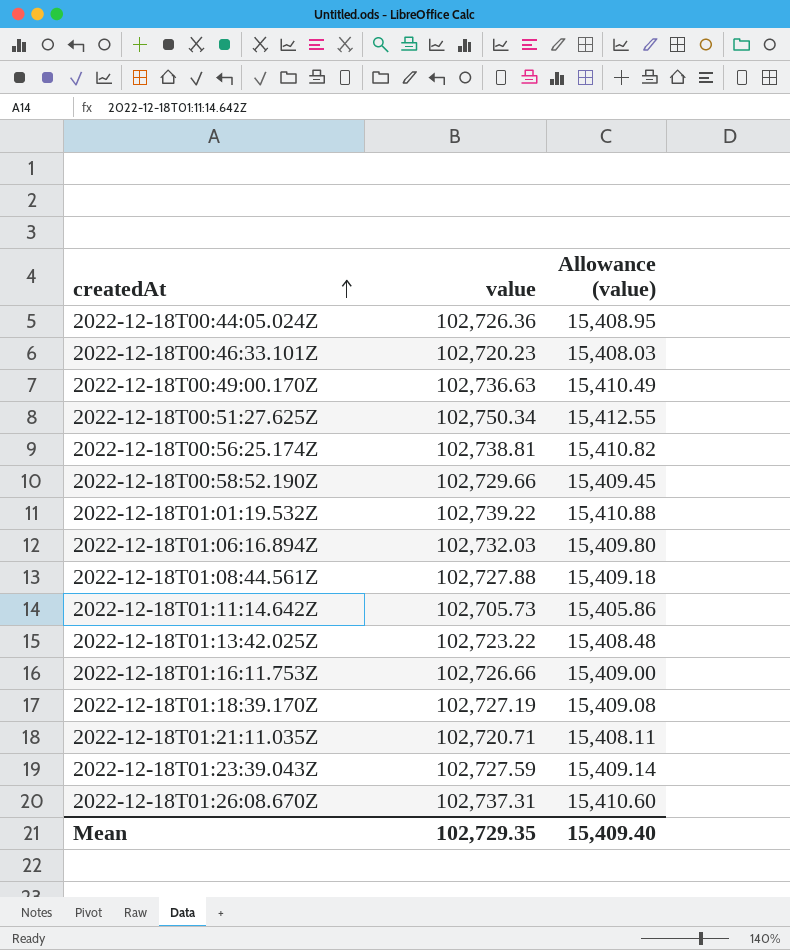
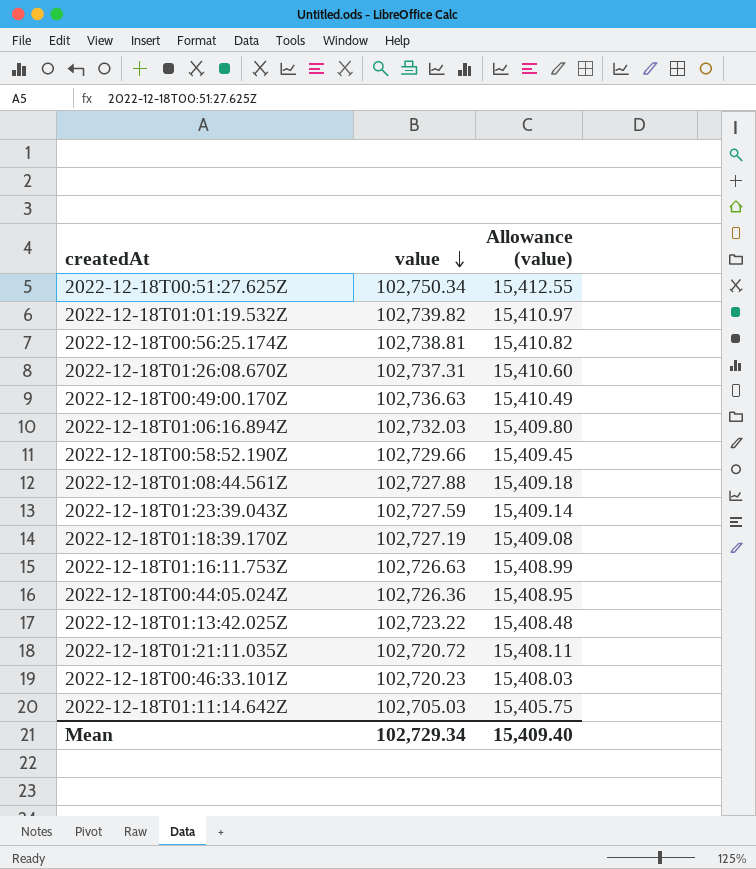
row order: createdAt ascending -> value descending
2022-12-18T01:01:19.532Z | value: 102,739.22 -> 102,739.82
2022-12-18T01:01:19.532Z | Allowance (value): 15,410.88 -> 15,410.97
2022-12-18T01:16:11.753Z | value: 102,726.66 -> 102,726.63
2022-12-18T01:16:11.753Z | Allowance (value): 15,409.00 -> 15,408.99
2022-12-18T01:21:11.035Z | value: 102,720.71 -> 102,720.72
2022-12-18T01:11:14.642Z | value: 102,705.73 -> 102,705.03
2022-12-18T01:11:14.642Z | Allowance (value): 15,405.86 -> 15,405.75
Mean | value: 102,729.35 -> 102,729.34

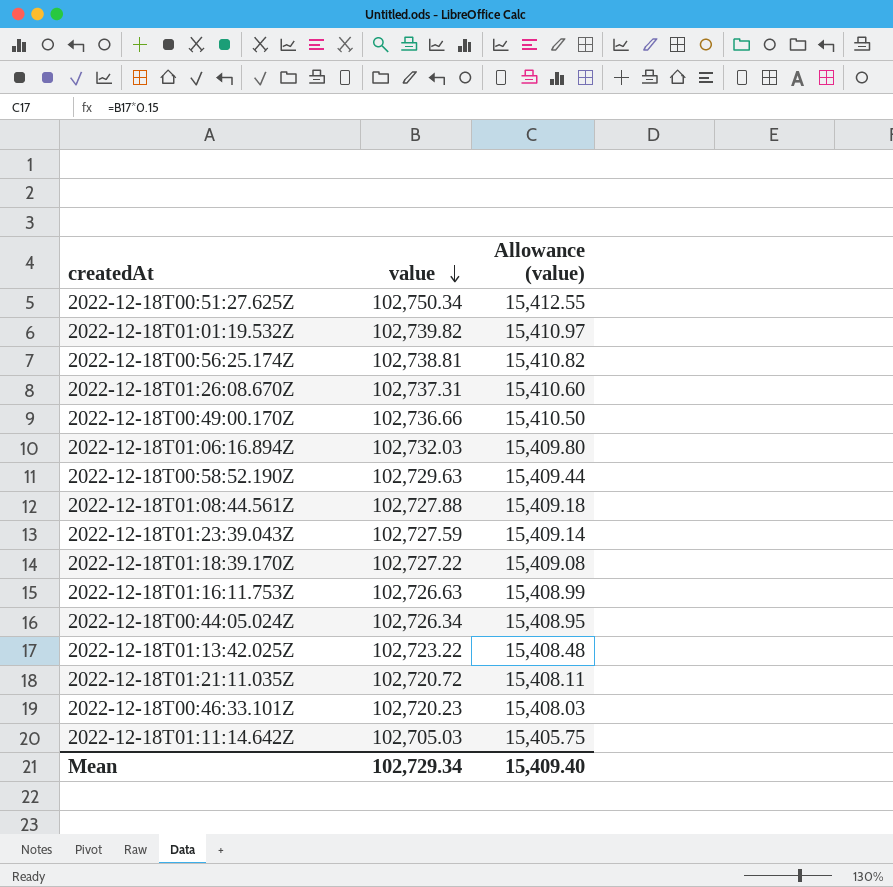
2022-12-18T00:49:00.170Z | value: 102,736.63 -> 102,736.66
2022-12-18T00:49:00.170Z | Allowance (value): 15,410.49 -> 15,410.50
2022-12-18T00:58:52.190Z | value: 102,729.66 -> 102,729.63
2022-12-18T00:58:52.190Z | Allowance (value): 15,409.45 -> 15,409.44
2022-12-18T01:18:39.170Z | value: 102,727.19 -> 102,727.22
2022-12-18T00:44:05.024Z | value: 102,726.36 -> 102,726.34

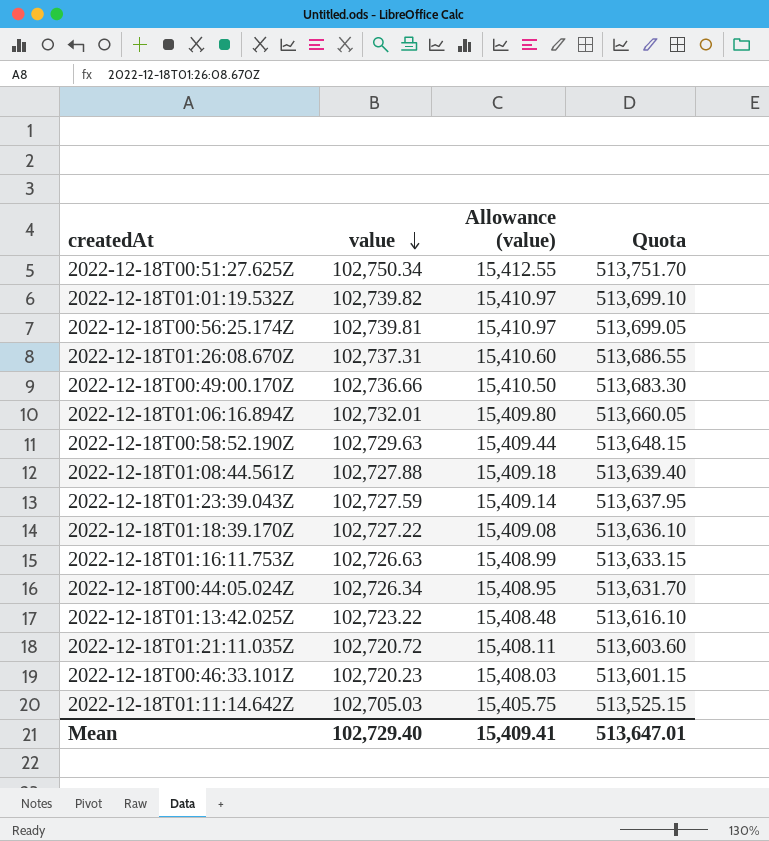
column Quota | formula: none -> [value] * 5
2022-12-18T00:56:25.174Z | value: 102,738.81 -> 102,739.81
2022-12-18T00:56:25.174Z | Allowance (value): 15,410.82 -> 15,410.97
2022-12-18T01:06:16.894Z | value: 102,732.03 -> 102,732.01
Mean | value: 102,729.34 -> 102,729.40
Mean | Allowance (value): 15,409.40 -> 15,409.41

